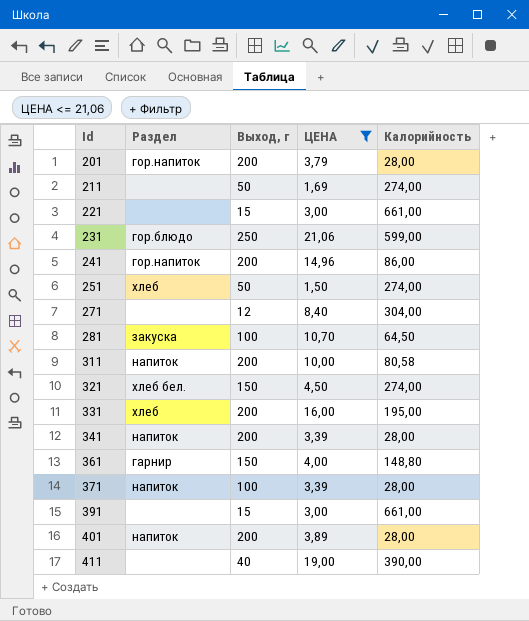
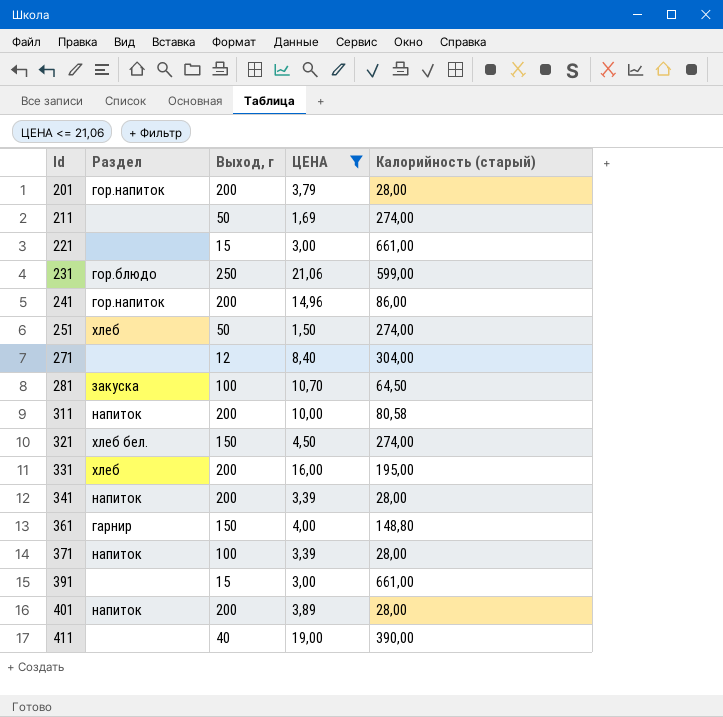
column name: Калорийность -> Калорийность (старый)

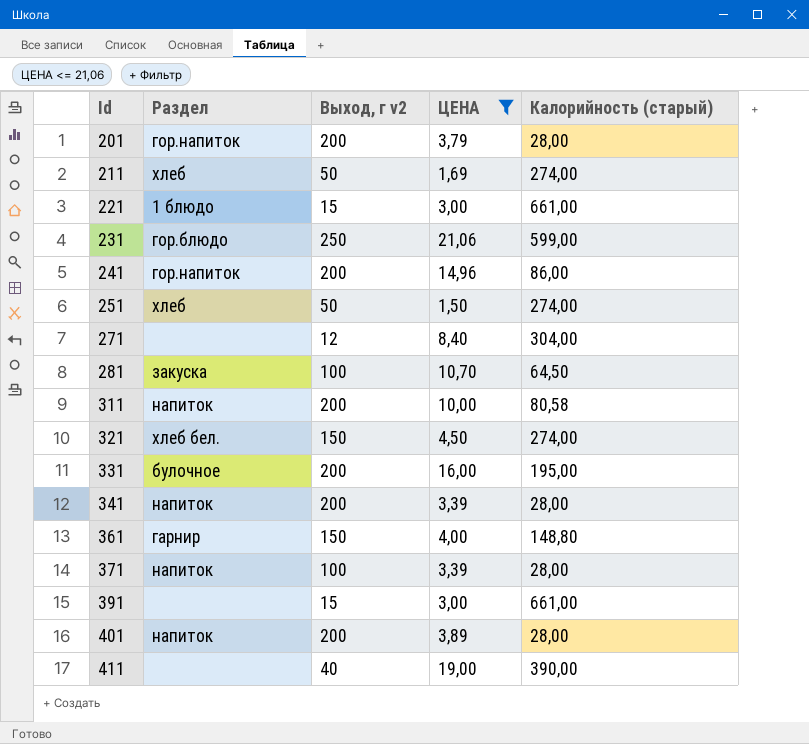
column name: Выход, г -> Выход, г v2
211 | Раздел: none -> хлеб
221 | Раздел: none -> 1 блюдо
331 | Раздел: хлеб -> булочное

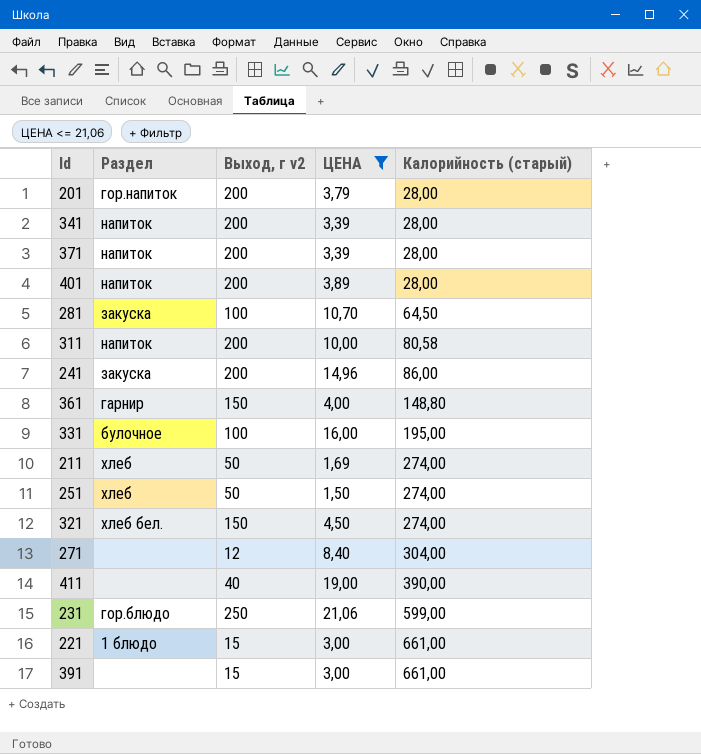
row order: Id ascending -> Калорийность (старый) ascending
371 | Выход, г v2: 100 -> 200
241 | Раздел: гор.напиток -> закуска
331 | Выход, г v2: 200 -> 100

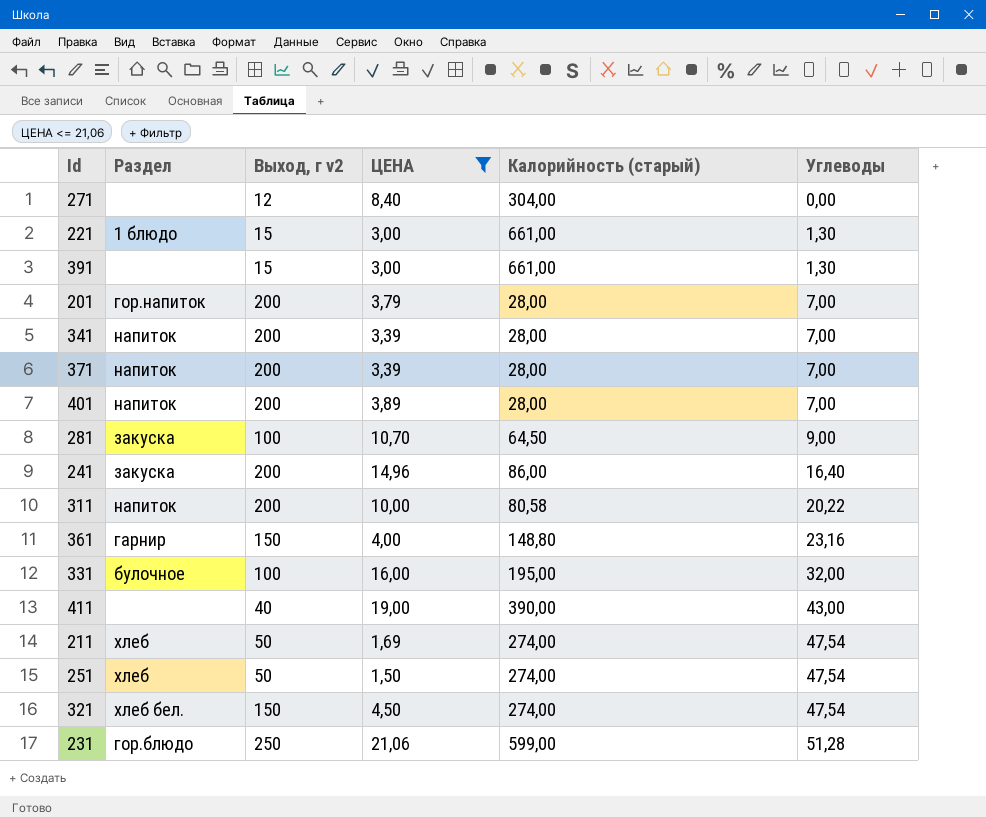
row order: Калорийность (старый) ascending -> Углеводы ascending
column Углеводы | position: none -> 6

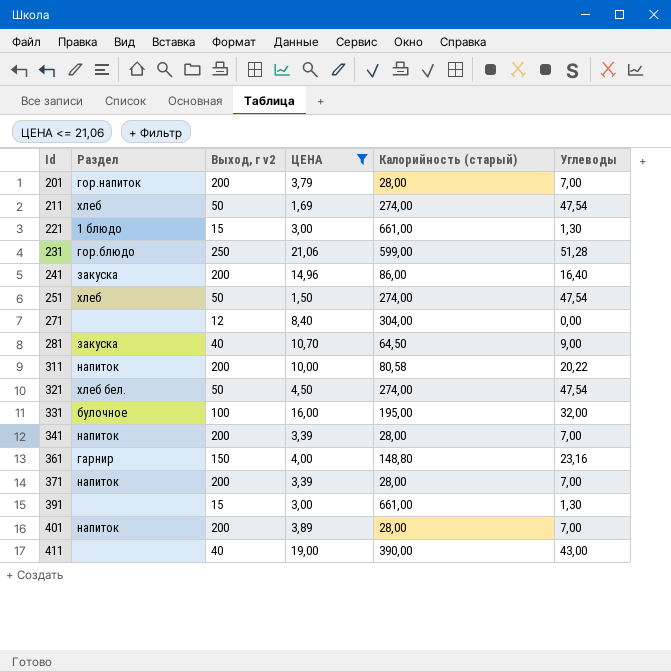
row order: Углеводы ascending -> Id ascending
281 | Выход, г v2: 100 -> 40
321 | Выход, г v2: 150 -> 50

